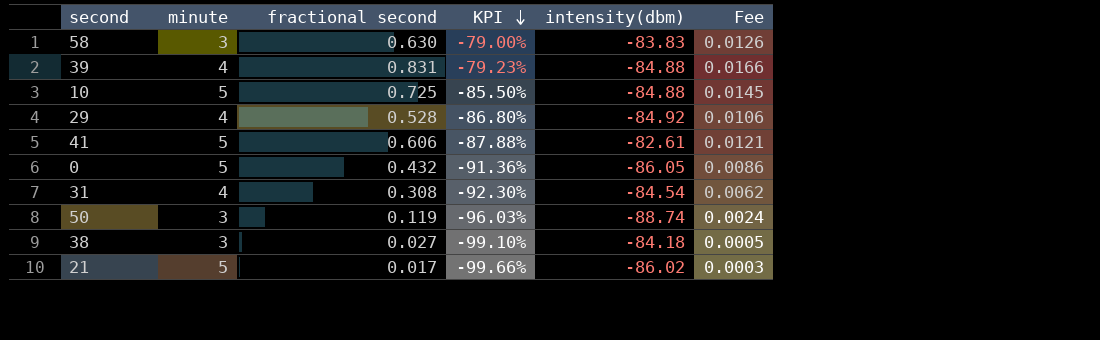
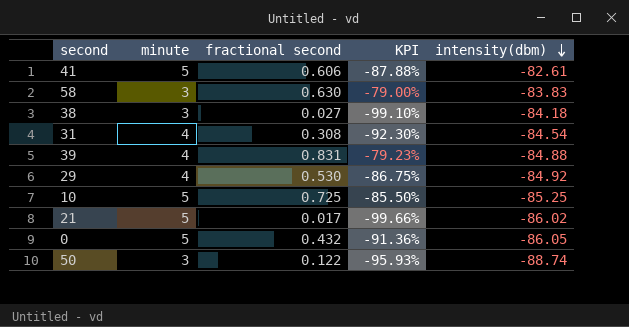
row order: KPI descending -> intensity(dbm) descending
column Fee | formula: [fractional second] * 0.02 -> none
29 | fractional second: 0.528 -> 0.530
29 | KPI: -86.80% -> -86.75%
10 | intensity(dbm): -84.88 -> -85.25
50 | fractional second: 0.119 -> 0.122
50 | KPI: -96.03% -> -95.93%

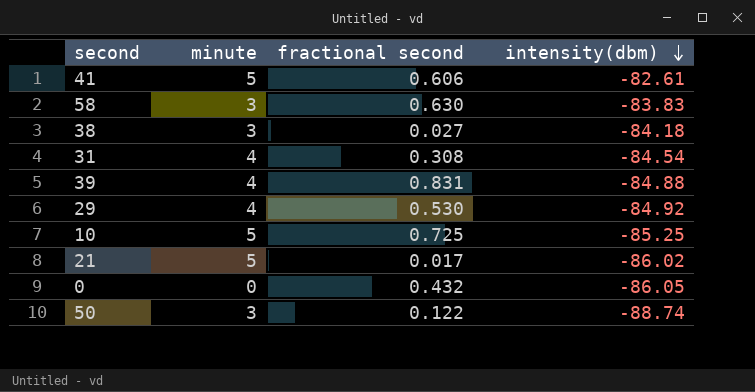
column KPI | formula: ([fractional second] - [minute]) / [minute] -> none
0 | minute: 5 -> 0

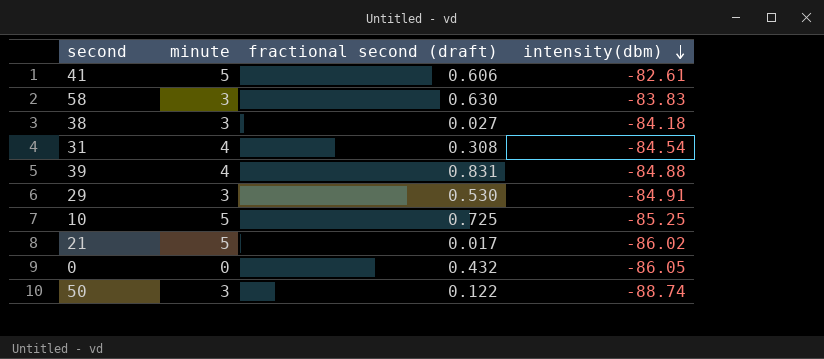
column name: fractional second -> fractional second (draft)
29 | minute: 4 -> 3
29 | intensity(dbm): -84.92 -> -84.91

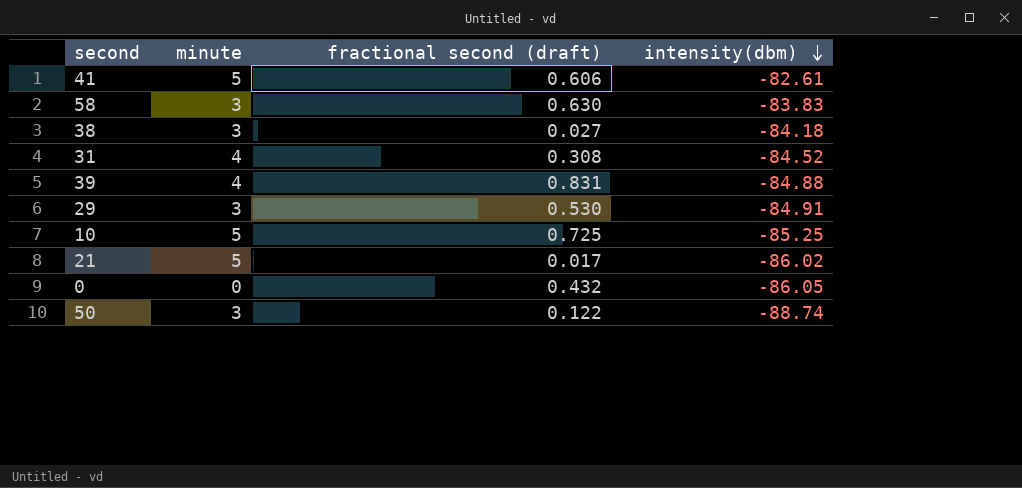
31 | intensity(dbm): -84.54 -> -84.52

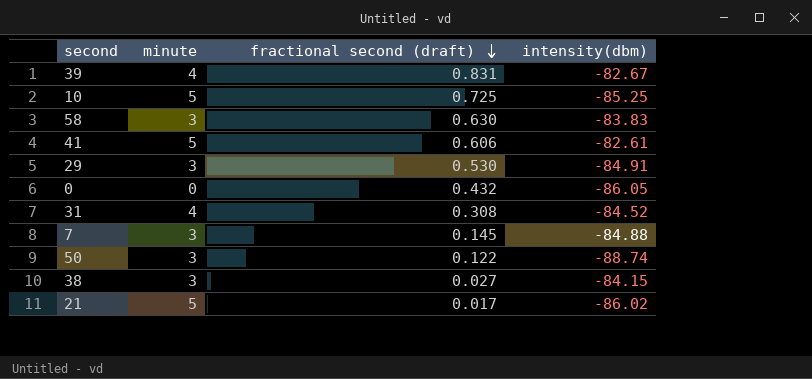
row order: intensity(dbm) descending -> fractional second (draft) descending
39 | intensity(dbm): -84.88 -> -82.67
row 7: none -> 3 | 0.145 | -84.88
38 | intensity(dbm): -84.18 -> -84.15

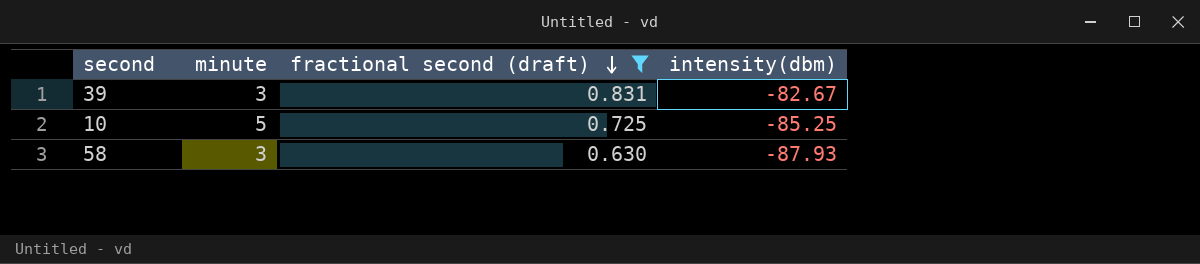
filter: none -> fractional second (draft) >= 0.630
39 | minute: 4 -> 3
58 | intensity(dbm): -83.83 -> -87.93

